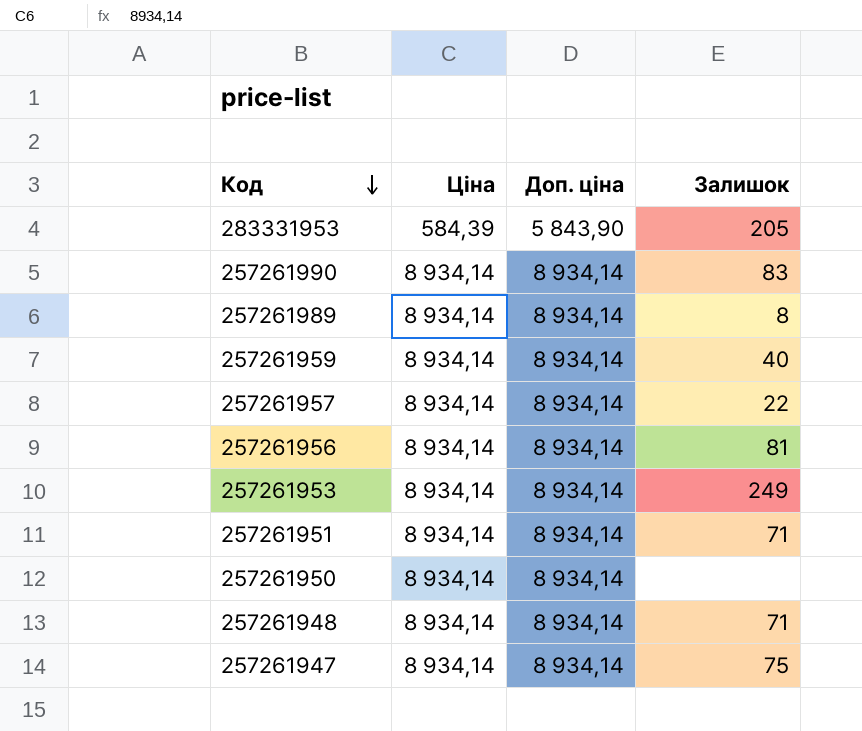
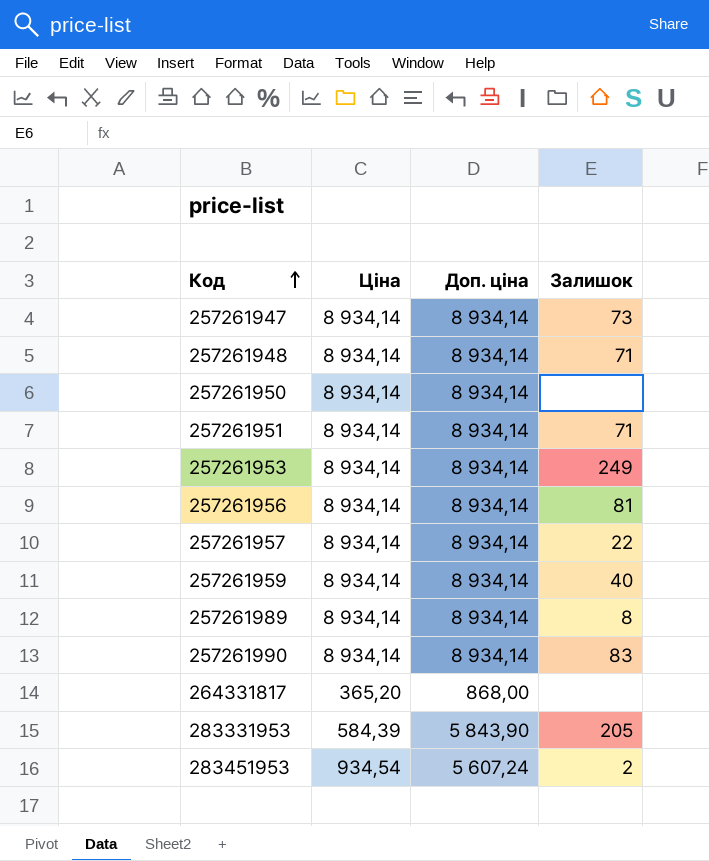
row order: Код descending -> Код ascending
257261947 | Залишок: 75 -> 73
row 264331817: none -> 365,20 | 868,00 | none
row 283451953: none -> 934,54 | 5 607,24 | 2

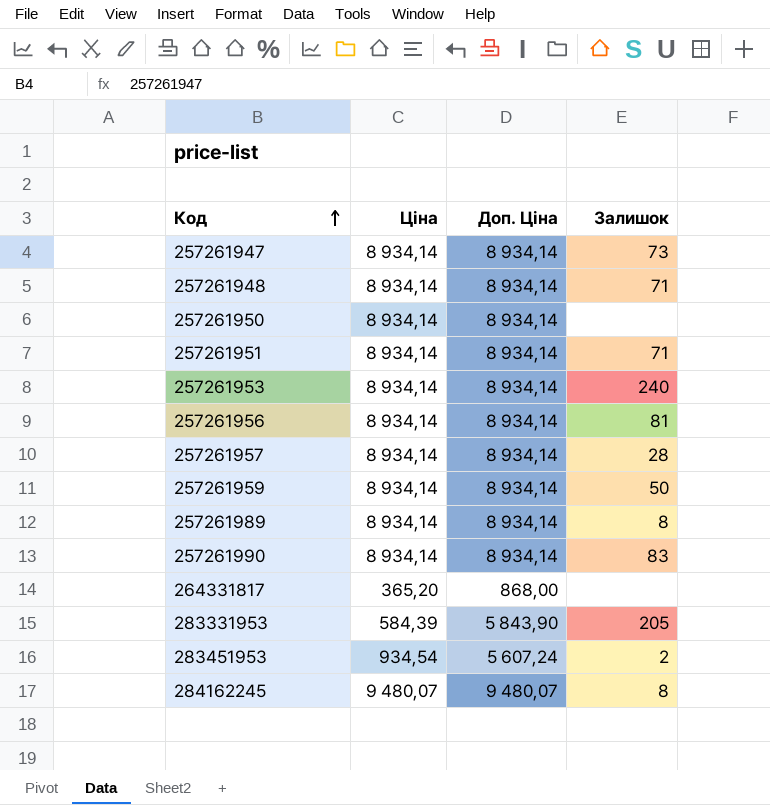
column name: Доп. ціна -> Доп. Ціна
257261953 | Залишок: 249 -> 240
257261957 | Залишок: 22 -> 28
257261959 | Залишок: 40 -> 50
row 284162245: none -> 9 480,07 | 9 480,07 | 8

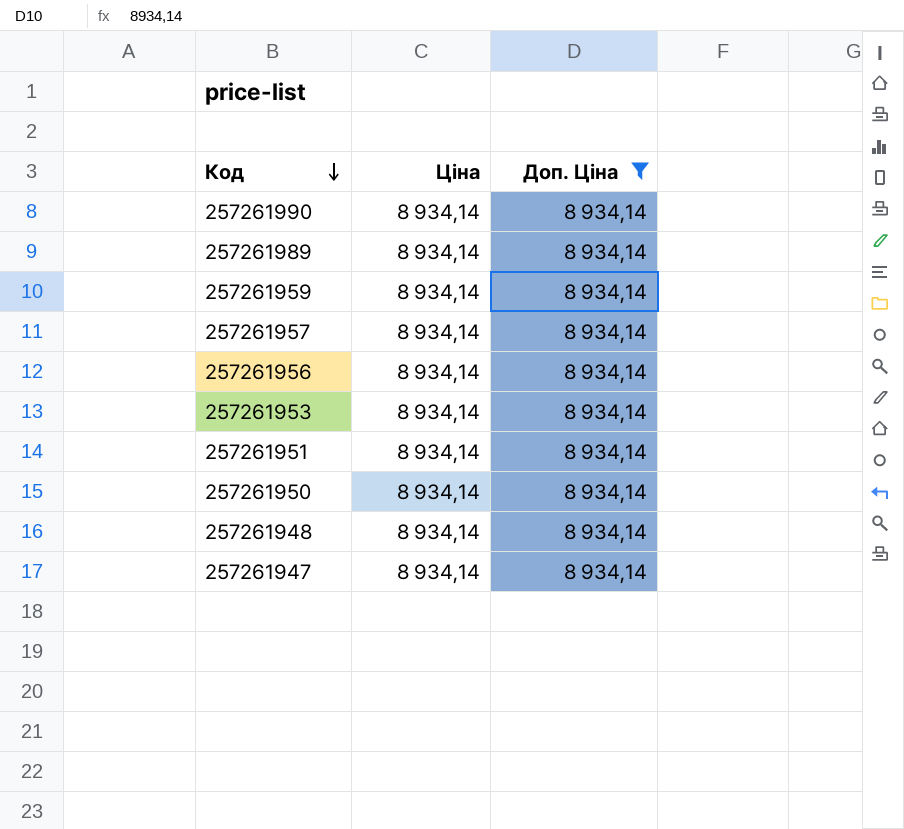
filter: none -> Доп. Ціна = 8 934,14
row order: Код ascending -> Код descending
column Залишок | position: 4 -> none

